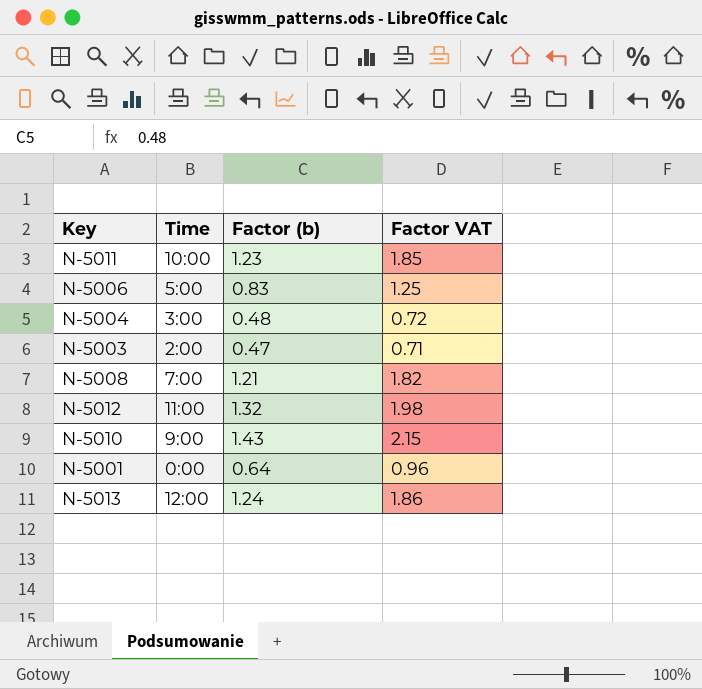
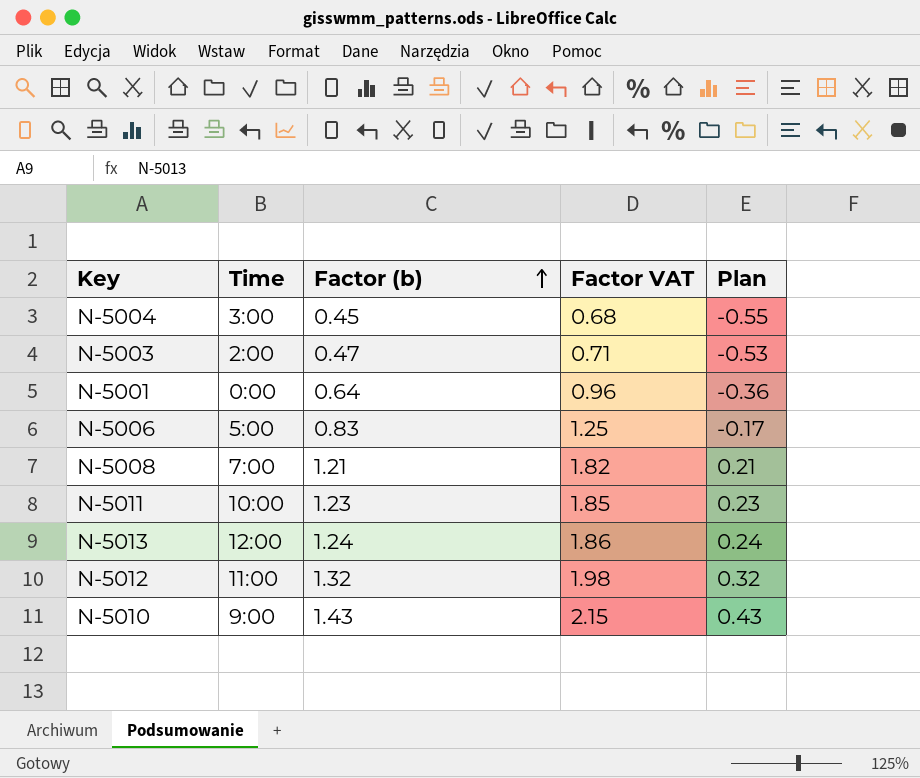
row order: none -> Factor (b) ascending
column Plan | formula: none -> [Factor (b)] - 1
N-5004 | Factor (b): 0.48 -> 0.45
N-5004 | Factor VAT: 0.72 -> 0.68

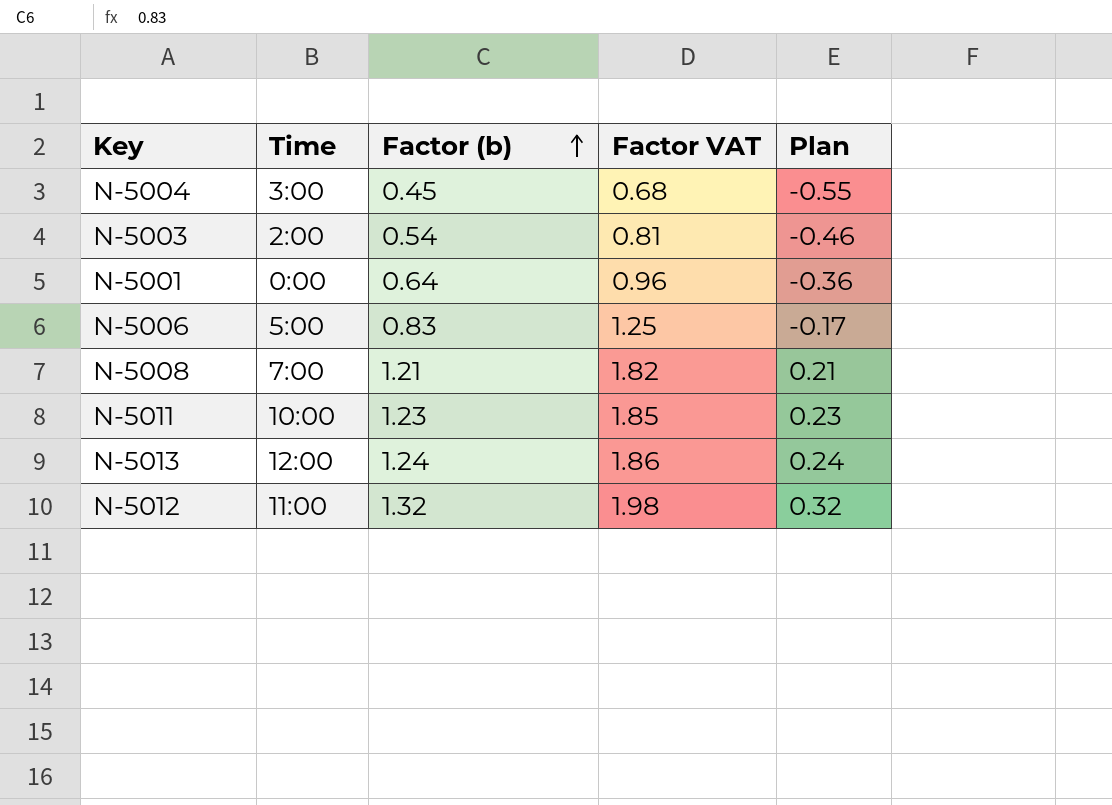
row N-5010: 9:00 | 1.43 | 2.15 | 0.43 -> none
N-5003 | Factor (b): 0.47 -> 0.54
N-5003 | Factor VAT: 0.71 -> 0.81
N-5003 | Plan: -0.53 -> -0.46

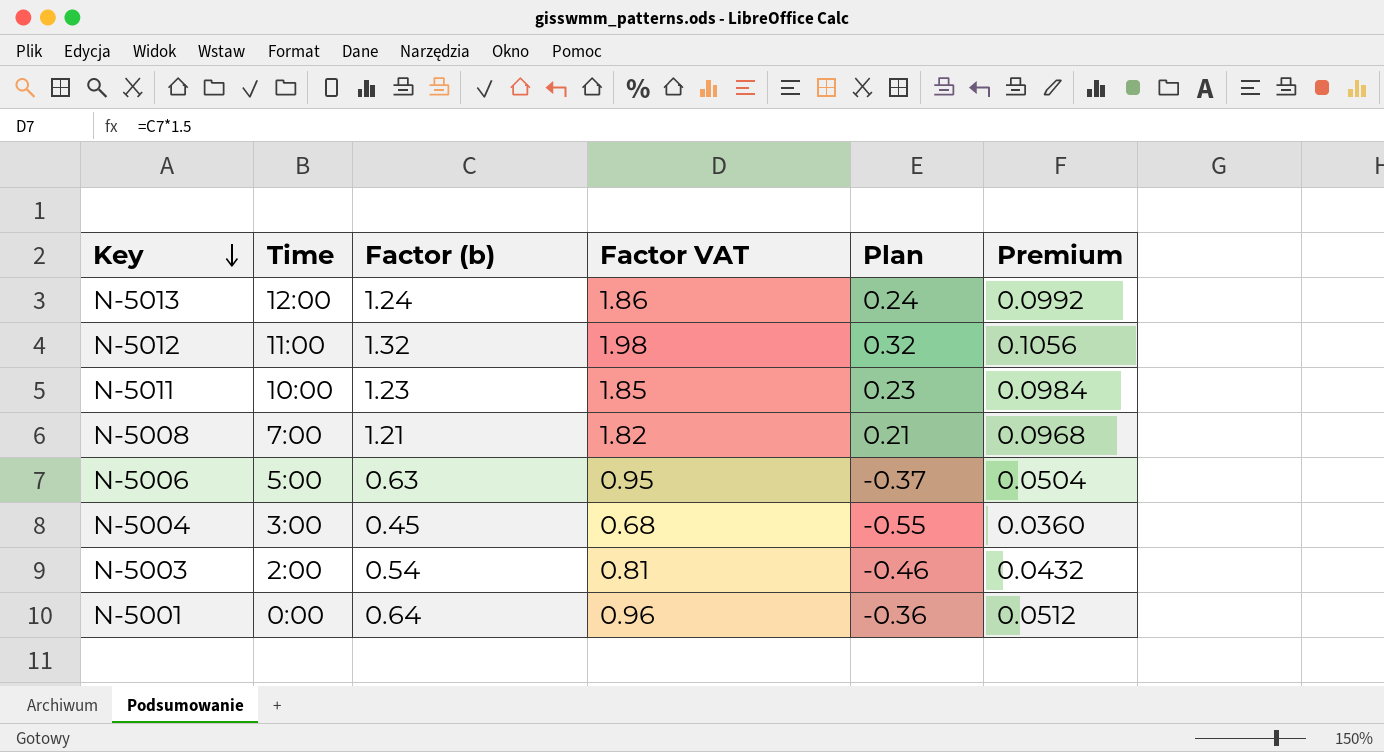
row order: Factor (b) ascending -> Key descending
column Premium | formula: none -> [Factor (b)] * 0.08
N-5006 | Factor (b): 0.83 -> 0.63
N-5006 | Factor VAT: 1.25 -> 0.95
N-5006 | Plan: -0.17 -> -0.37

